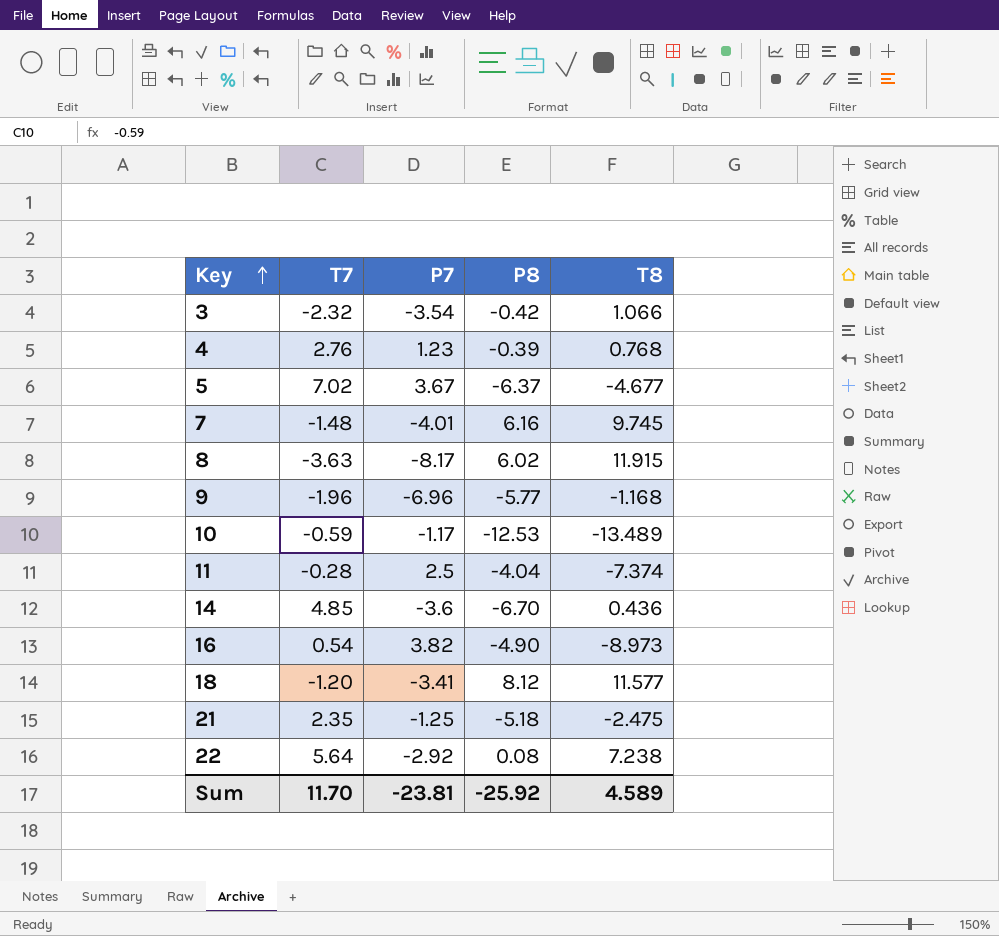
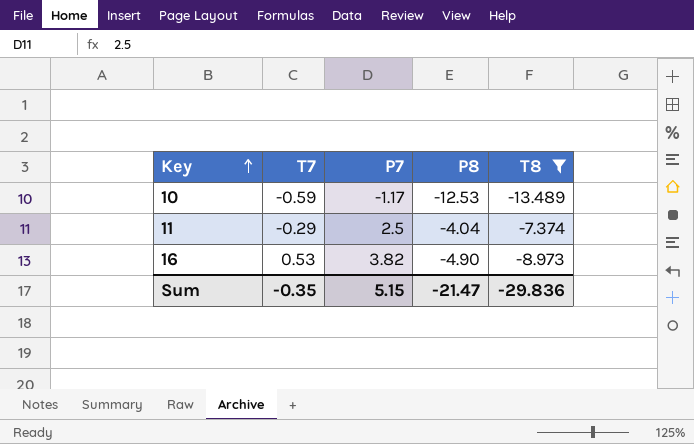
filter: none -> T8 <= -7.374
11 | T7: -0.28 -> -0.29
16 | T7: 0.54 -> 0.53
Sum | T7: 11.70 -> -0.35
Sum | P7: -23.81 -> 5.15
Sum | P8: -25.92 -> -21.47
Sum | T8: 4.589 -> -29.836

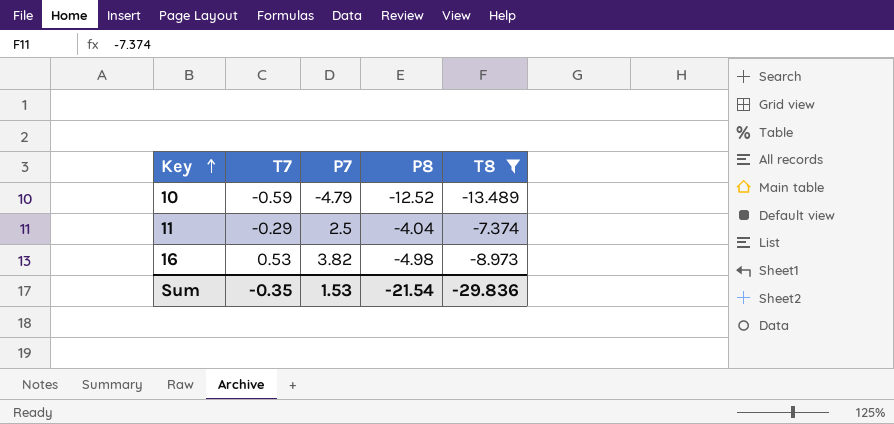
10 | P7: -1.17 -> -4.79
10 | P8: -12.53 -> -12.52
16 | P8: -4.90 -> -4.98
Sum | P7: 5.15 -> 1.53
Sum | P8: -21.47 -> -21.54

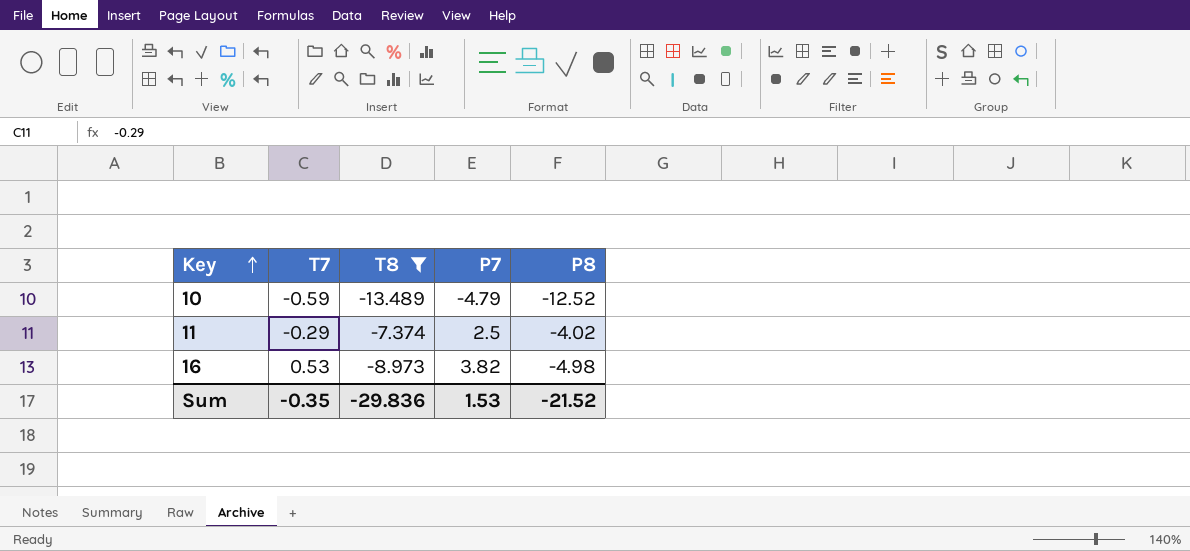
column T8 | position: 5 -> 3
11 | P8: -4.04 -> -4.02
Sum | P8: -21.54 -> -21.52

